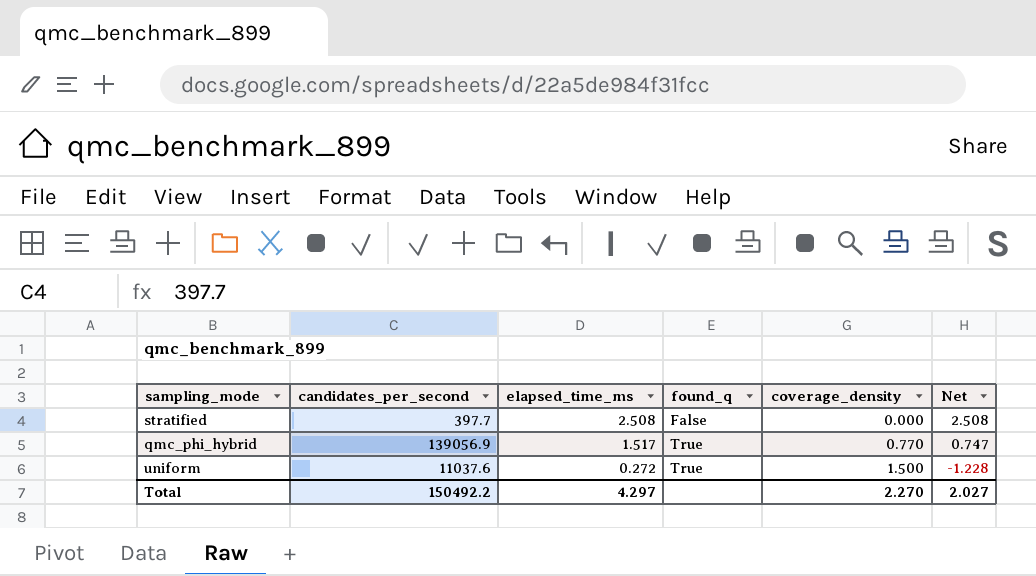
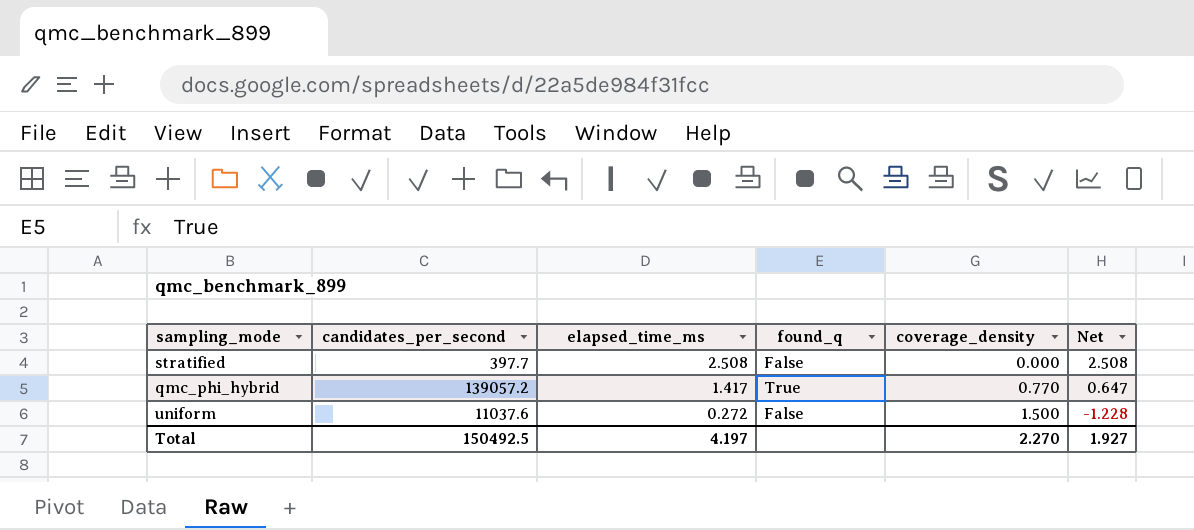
qmc_phi_hybrid | candidates_per_second: 139056.9 -> 139057.2
qmc_phi_hybrid | elapsed_time_ms: 1.517 -> 1.417
qmc_phi_hybrid | Net: 0.747 -> 0.647
uniform | found_q: True -> False
Total | candidates_per_second: 150492.2 -> 150492.5
Total | elapsed_time_ms: 4.297 -> 4.197
Total | Net: 2.027 -> 1.927

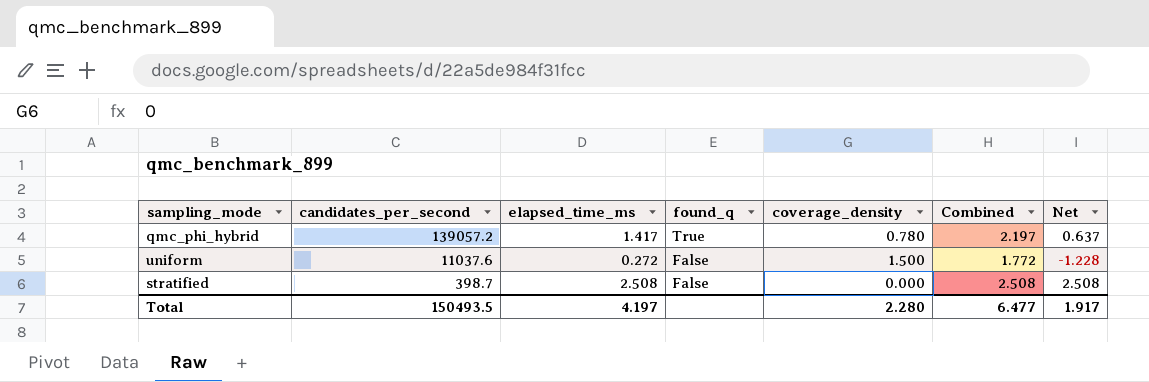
row order: elapsed_time_ms descending -> candidates_per_second descending
column Combined | formula: none -> [elapsed_time_ms] + [coverage_density]
qmc_phi_hybrid | coverage_density: 0.770 -> 0.780
qmc_phi_hybrid | Net: 0.647 -> 0.637
stratified | candidates_per_second: 397.7 -> 398.7
Total | candidates_per_second: 150492.5 -> 150493.5
Total | coverage_density: 2.270 -> 2.280
Total | Net: 1.927 -> 1.917

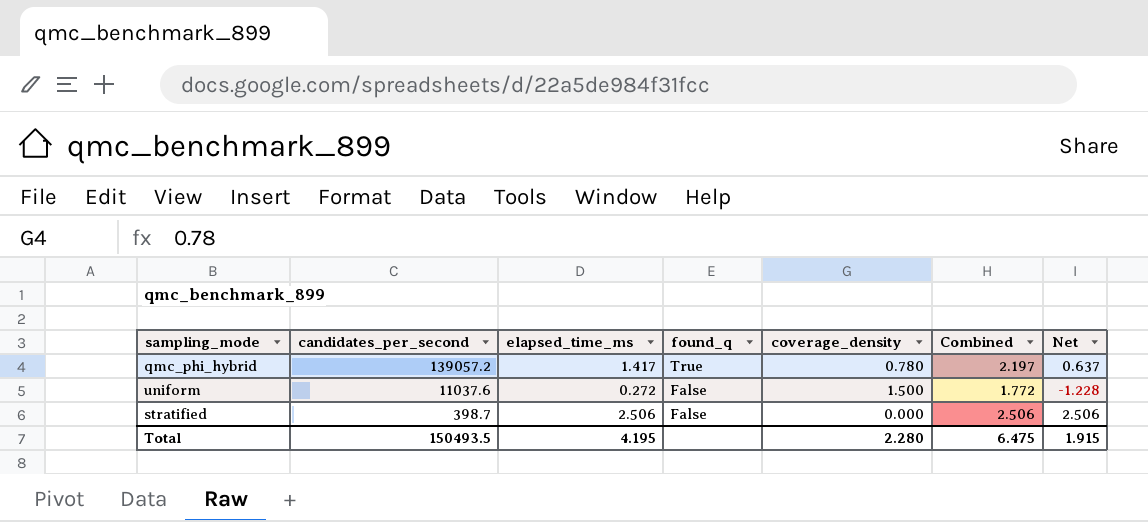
stratified | elapsed_time_ms: 2.508 -> 2.506
stratified | Combined: 2.508 -> 2.506
stratified | Net: 2.508 -> 2.506
Total | elapsed_time_ms: 4.197 -> 4.195
Total | Combined: 6.477 -> 6.475
Total | Net: 1.917 -> 1.915

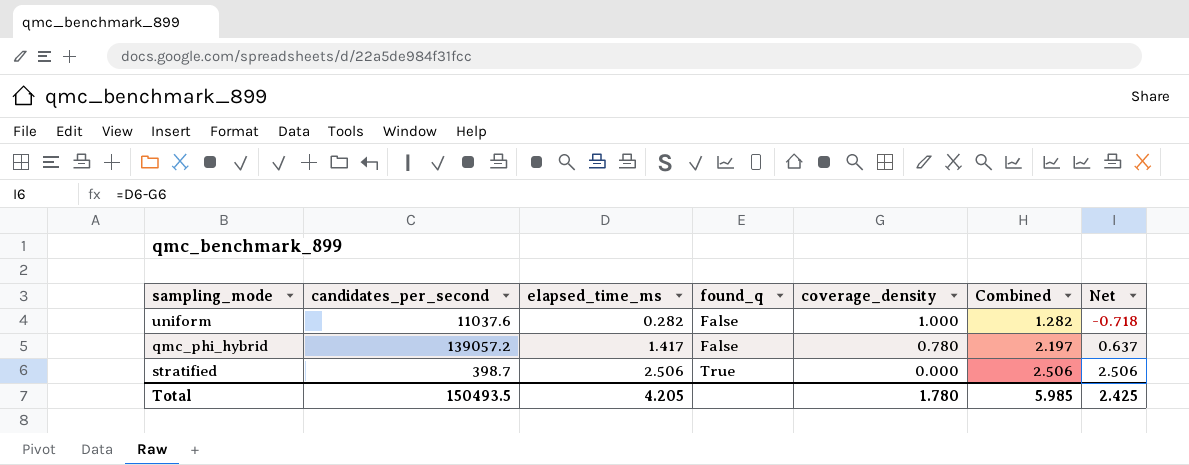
row order: candidates_per_second descending -> elapsed_time_ms ascending
uniform | elapsed_time_ms: 0.272 -> 0.282
uniform | coverage_density: 1.500 -> 1.000
uniform | Combined: 1.772 -> 1.282
uniform | Net: -1.228 -> -0.718
qmc_phi_hybrid | found_q: True -> False
stratified | found_q: False -> True
Total | elapsed_time_ms: 4.195 -> 4.205
Total | coverage_density: 2.280 -> 1.780
Total | Combined: 6.475 -> 5.985
Total | Net: 1.915 -> 2.425

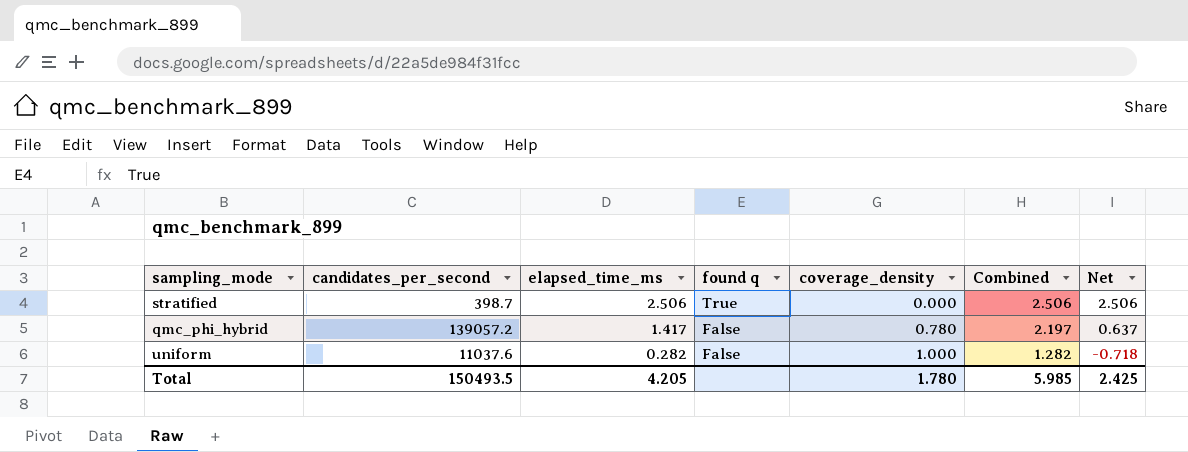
row order: elapsed_time_ms ascending -> elapsed_time_ms descending
column name: found_q -> found q

